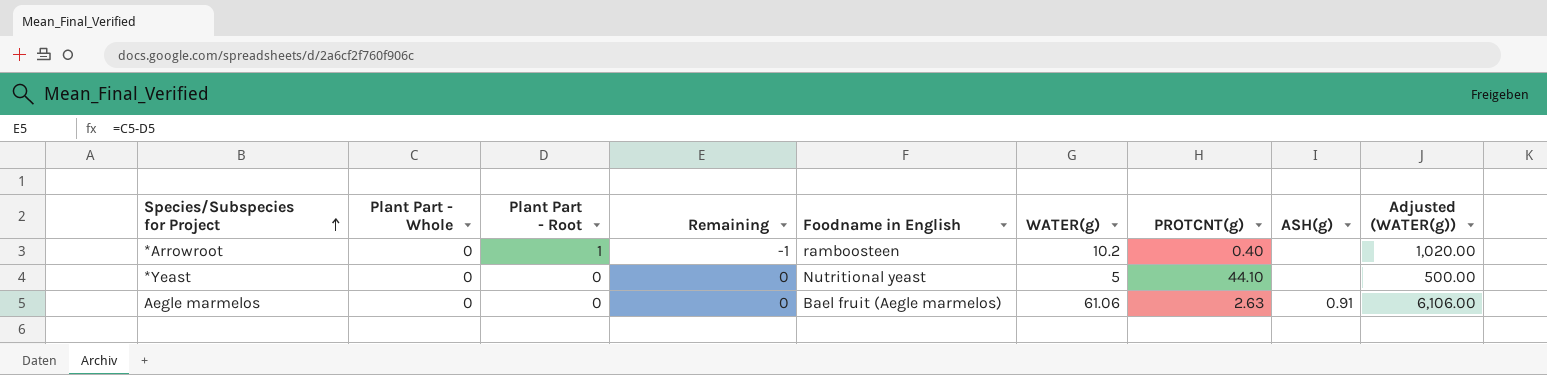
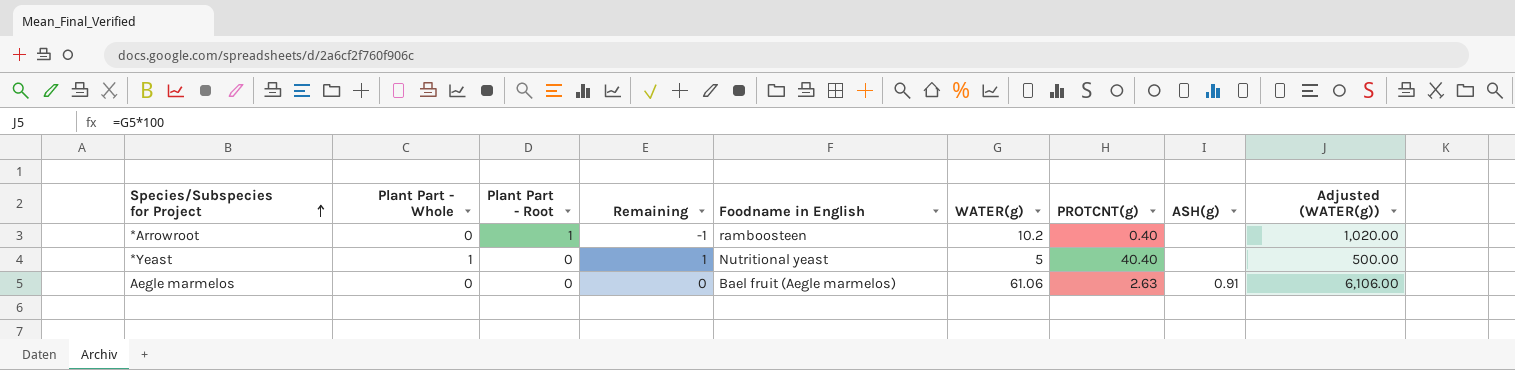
*Yeast | Plant Part - Whole: 0 -> 1
*Yeast | Remaining: 0 -> 1
*Yeast | PROTCNT(g): 44.10 -> 40.40

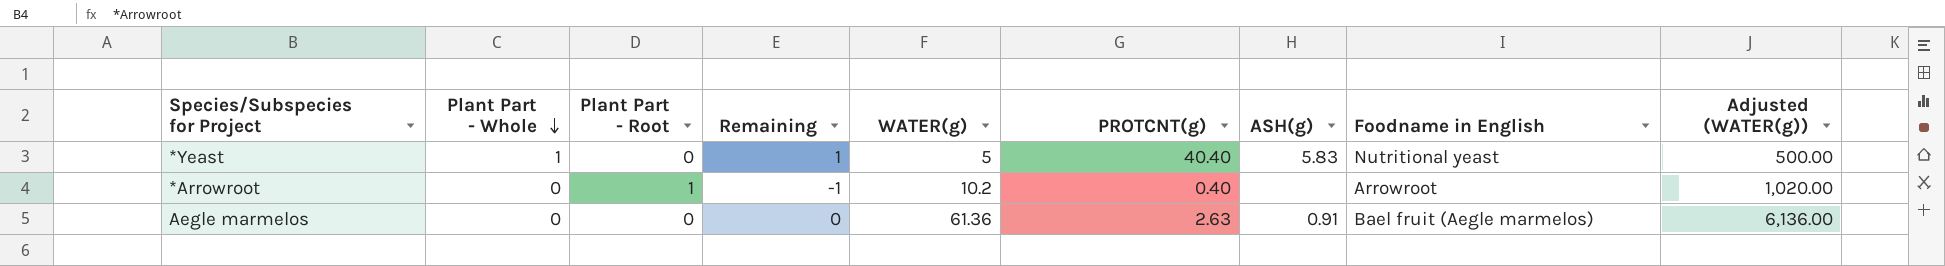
row order: Species/Subspecies for Project ascending -> Plant Part - Whole descending
column Foodname in English | position: 5 -> 8
*Yeast | ASH(g): none -> 5.83
*Arrowroot | Foodname in English: ramboosteen -> Arrowroot
Aegle marmelos | WATER(g): 61.06 -> 61.36
Aegle marmelos | Adjusted (WATER(g)): 6,106.00 -> 6,136.00

